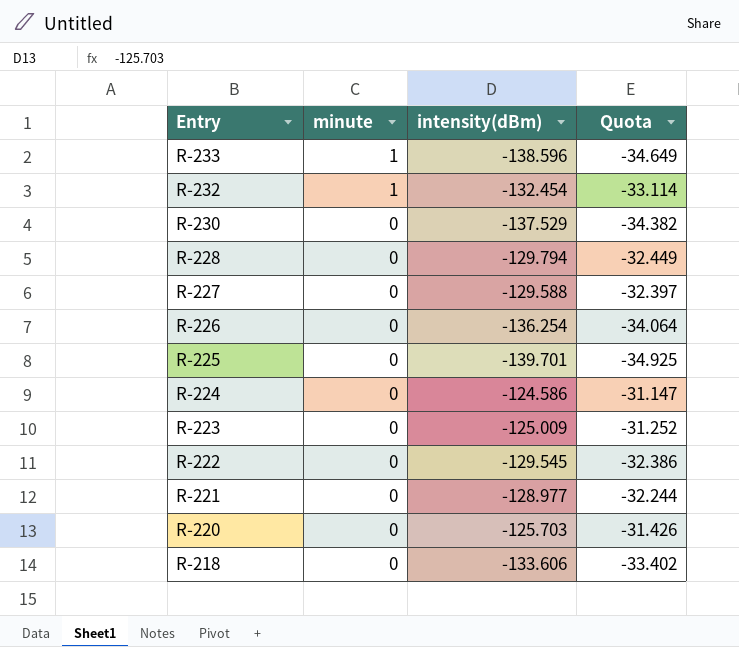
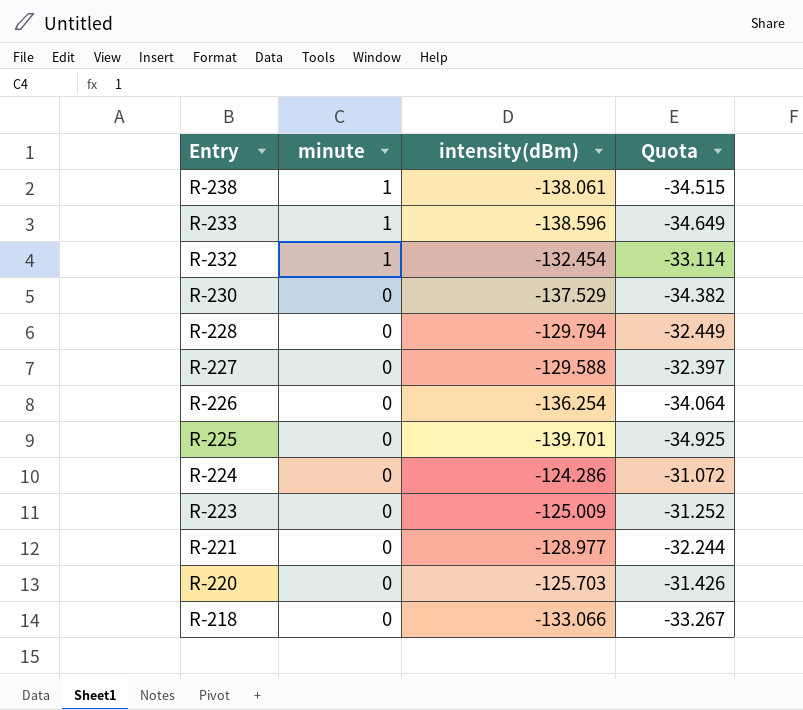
row R-222: 0 | -129.545 | -32.386 -> none
row R-238: none -> 1 | -138.061 | -34.515
R-224 | intensity(dBm): -124.586 -> -124.286
R-224 | Quota: -31.147 -> -31.072
R-218 | intensity(dBm): -133.606 -> -133.066
R-218 | Quota: -33.402 -> -33.267

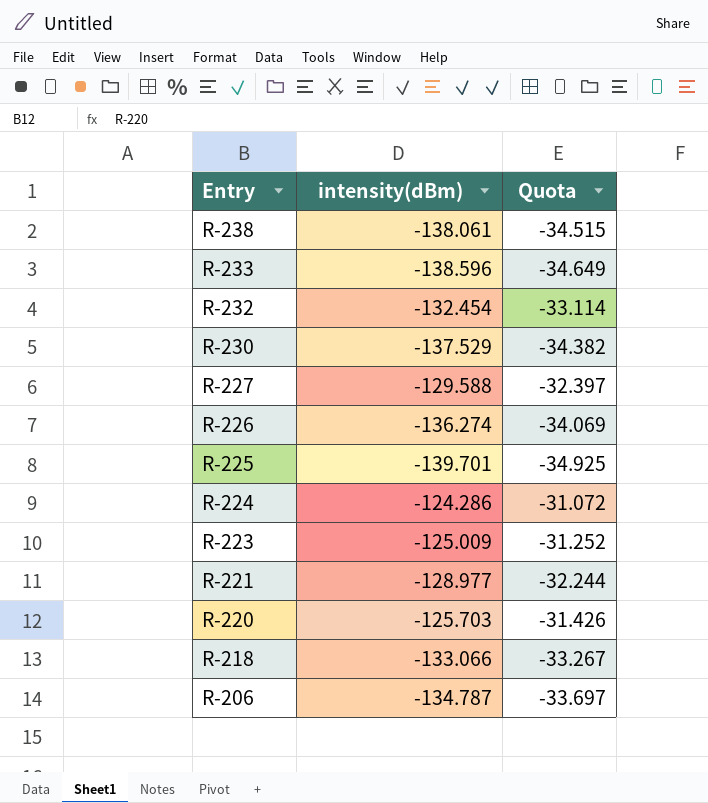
column minute | position: 2 -> none
row R-228: 0 | -129.794 | -32.449 -> none
R-226 | intensity(dBm): -136.254 -> -136.274
R-226 | Quota: -34.064 -> -34.069
row R-206: none -> -134.787 | -33.697

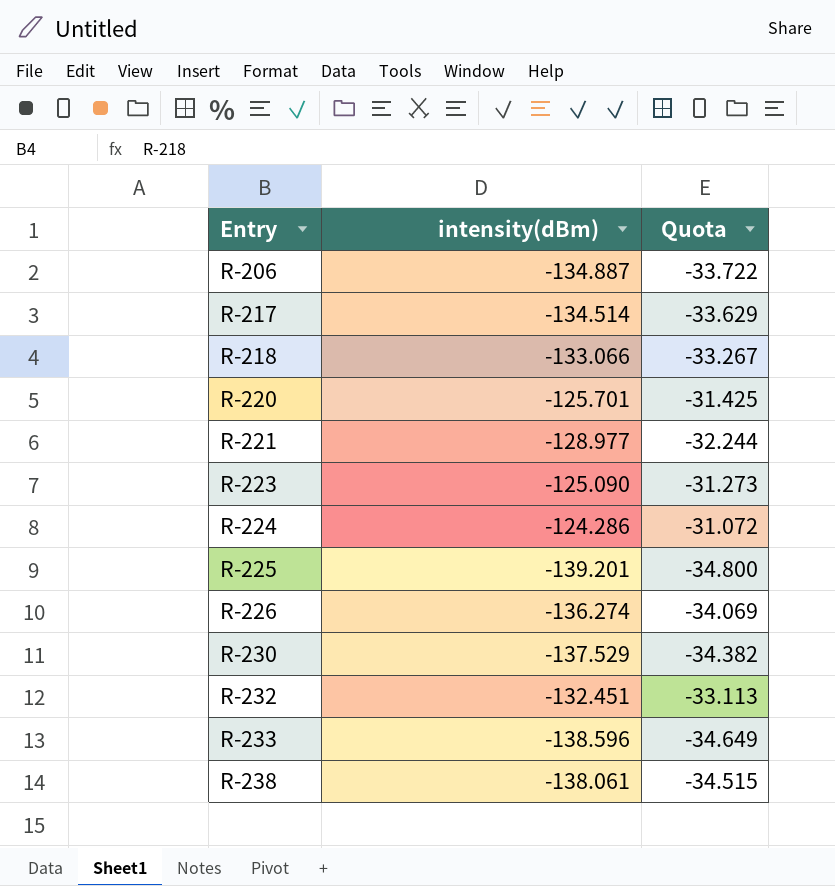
row order: Entry descending -> Entry ascending
row R-227: -129.588 | -32.397 -> none
R-206 | intensity(dBm): -134.787 -> -134.887
R-206 | Quota: -33.697 -> -33.722
row R-217: none -> -134.514 | -33.629
R-220 | intensity(dBm): -125.703 -> -125.701
R-220 | Quota: -31.426 -> -31.425
R-223 | intensity(dBm): -125.009 -> -125.090
R-223 | Quota: -31.252 -> -31.273
R-225 | intensity(dBm): -139.701 -> -139.201
R-225 | Quota: -34.925 -> -34.800
R-232 | intensity(dBm): -132.454 -> -132.451
R-232 | Quota: -33.114 -> -33.113

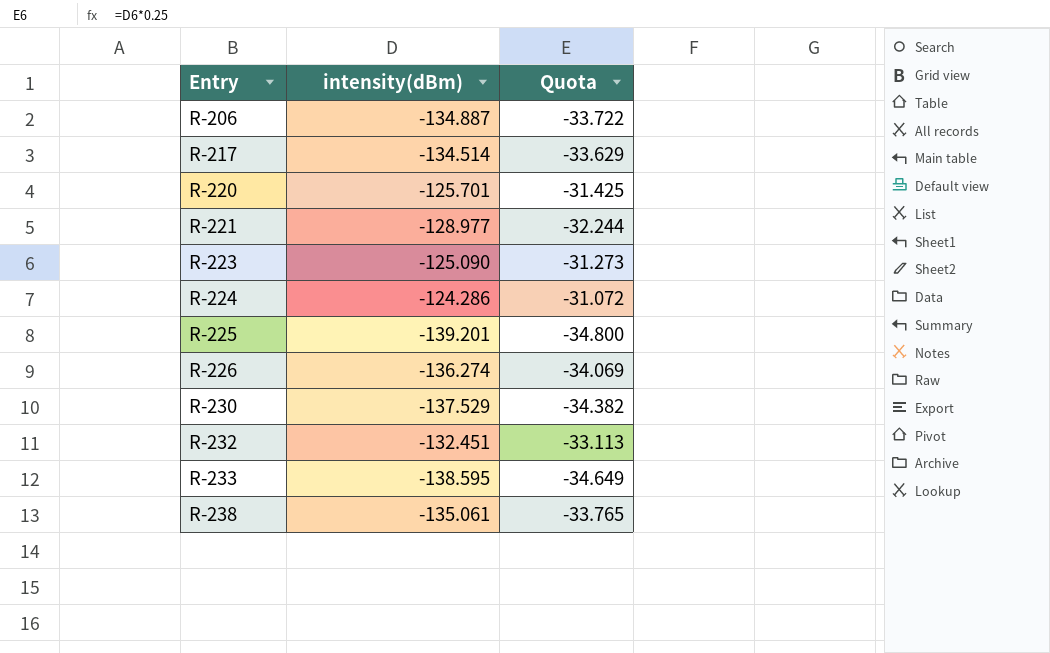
row R-218: -133.066 | -33.267 -> none
R-233 | intensity(dBm): -138.596 -> -138.595
R-238 | intensity(dBm): -138.061 -> -135.061
R-238 | Quota: -34.515 -> -33.765

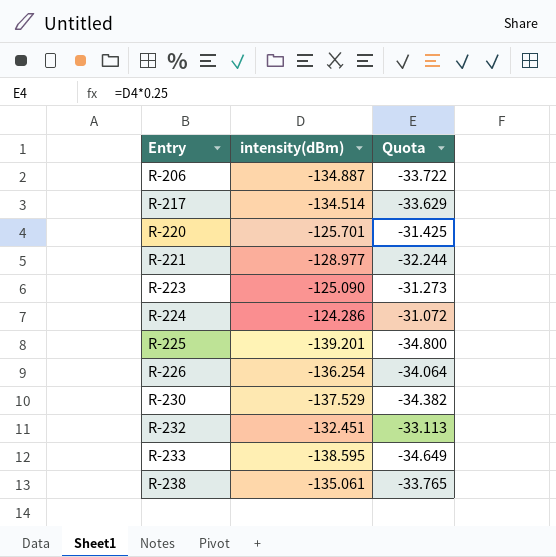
R-226 | intensity(dBm): -136.274 -> -136.254
R-226 | Quota: -34.069 -> -34.064

